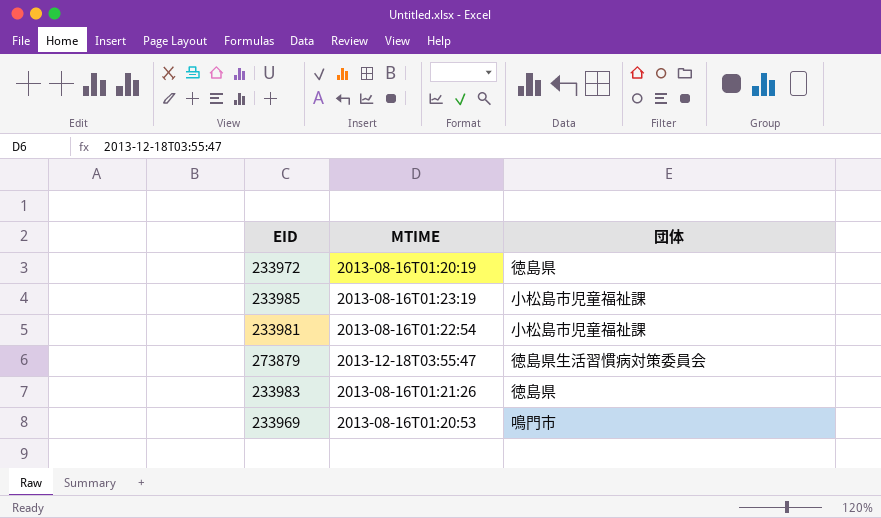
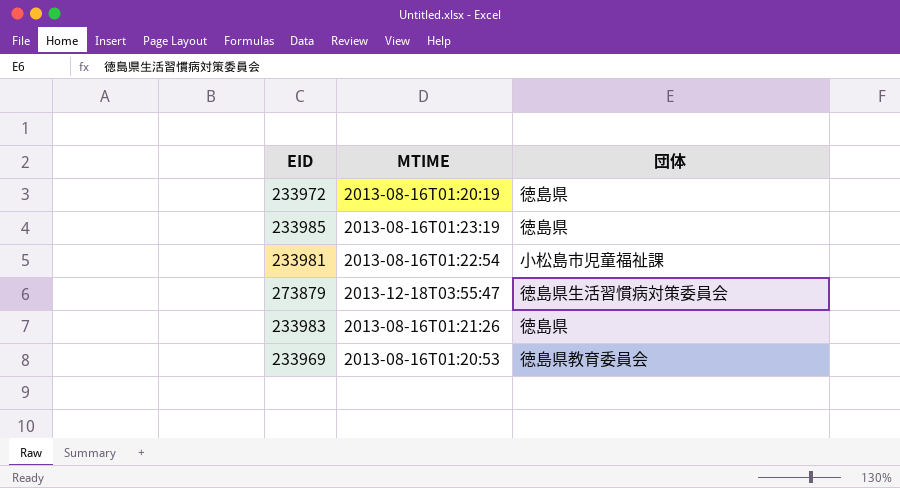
233985 | 団体: 小松島市児童福祉課 -> 徳島県
233969 | 団体: 鳴門市 -> 徳島県教育委員会

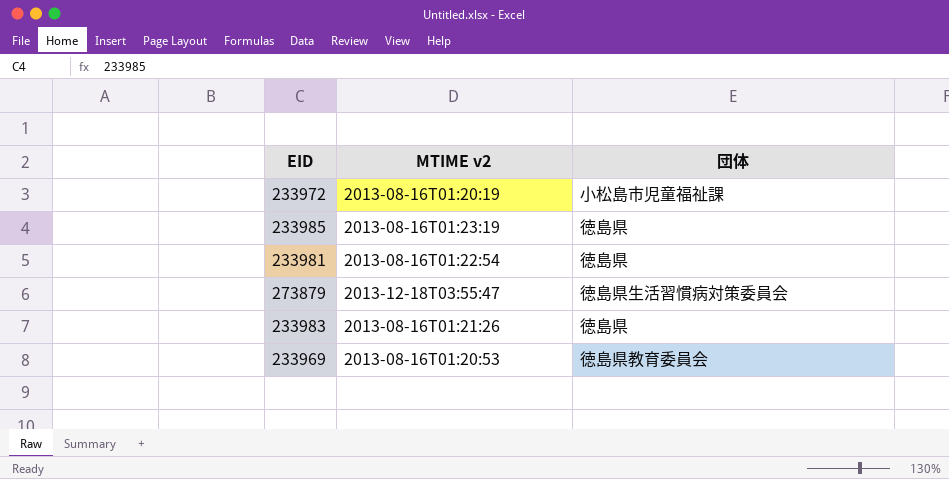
column name: MTIME -> MTIME v2
233972 | 団体: 徳島県 -> 小松島市児童福祉課
233981 | 団体: 小松島市児童福祉課 -> 徳島県

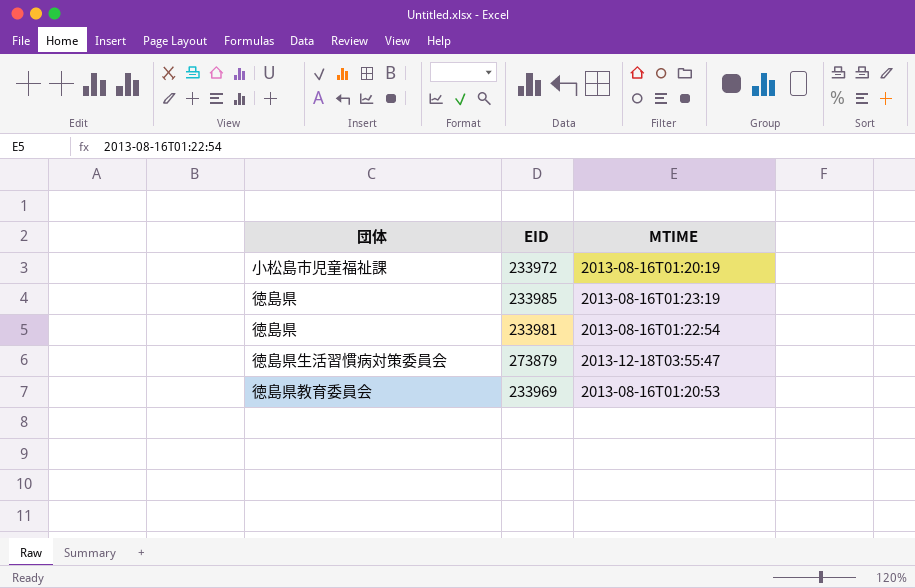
column 団体 | position: 3 -> 1
column name: MTIME v2 -> MTIME
row 233983: 2013-08-16T01:21:26 | 徳島県 -> none

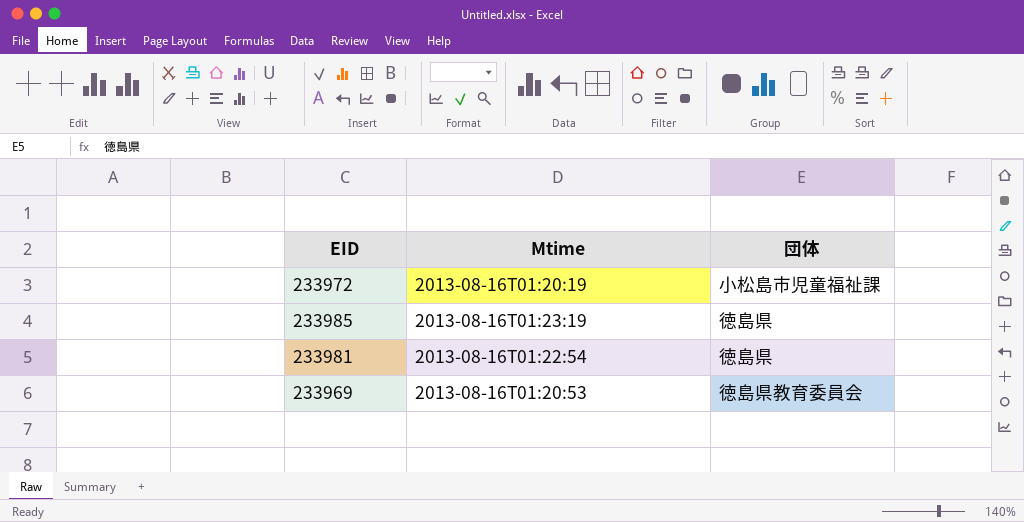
column name: MTIME -> Mtime
column 団体 | position: 1 -> 3
row 273879: 徳島県生活習慣病対策委員会 | 2013-12-18T03:55:47 -> none

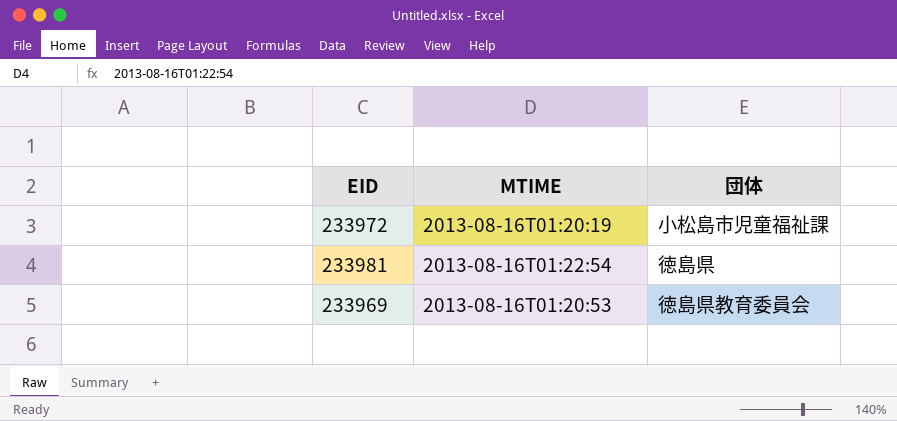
column name: Mtime -> MTIME
row 233985: 2013-08-16T01:23:19 | 徳島県 -> none

